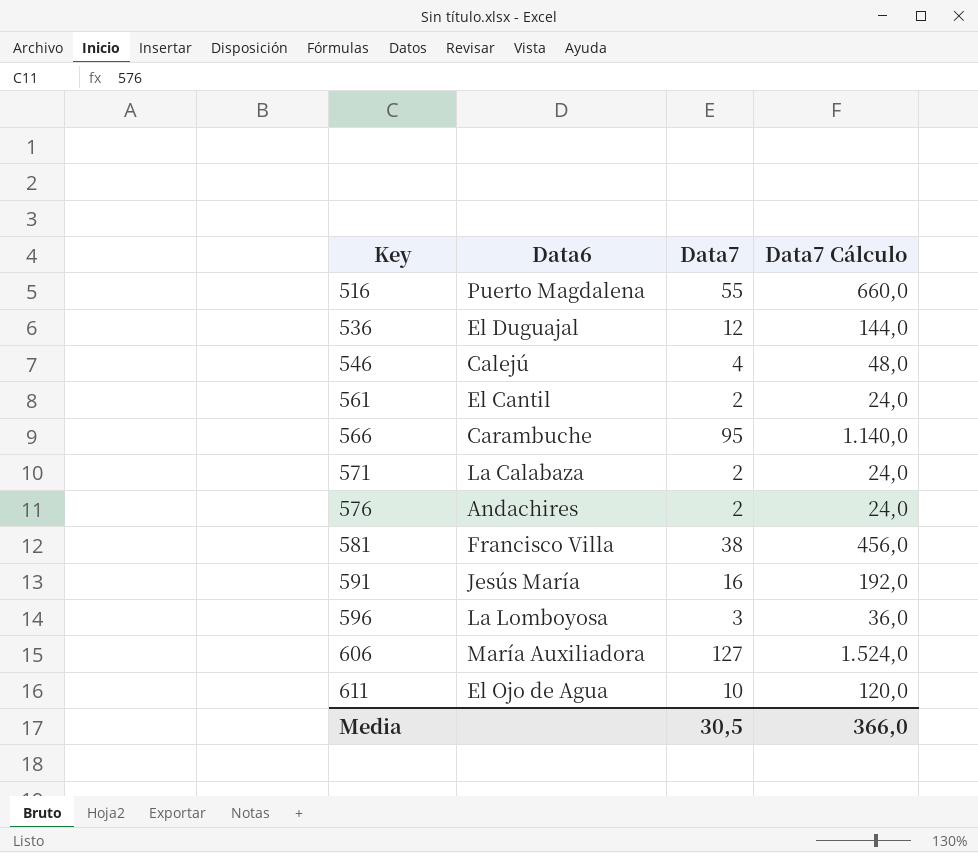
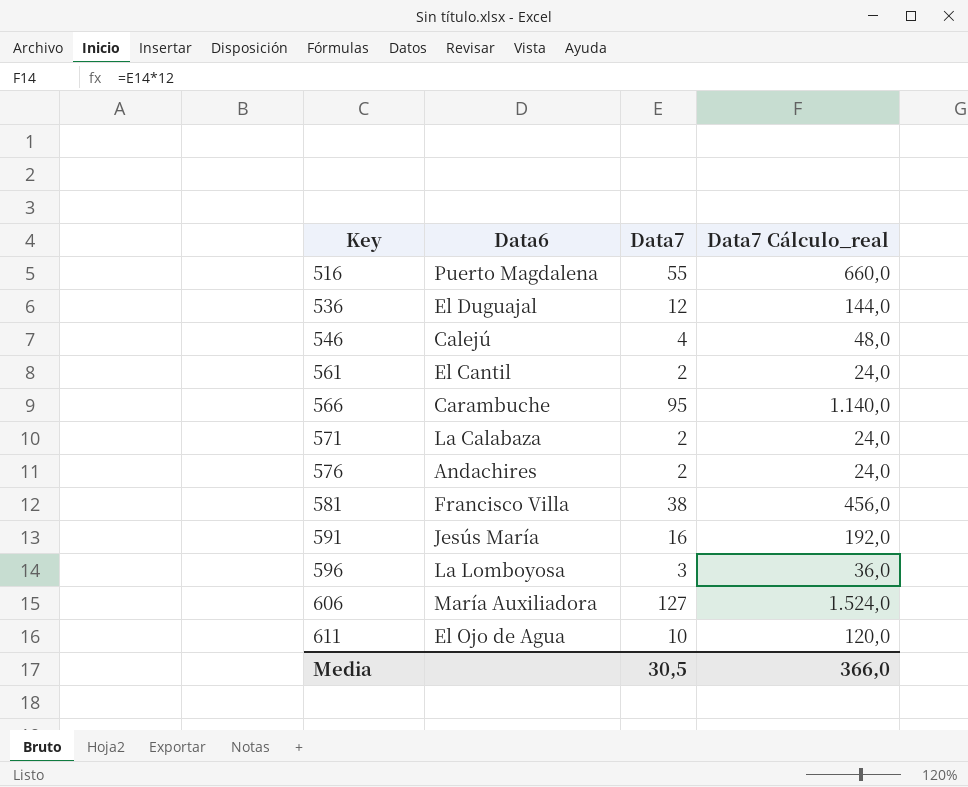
column name: Data7 Cálculo -> Data7 Cálculo_real

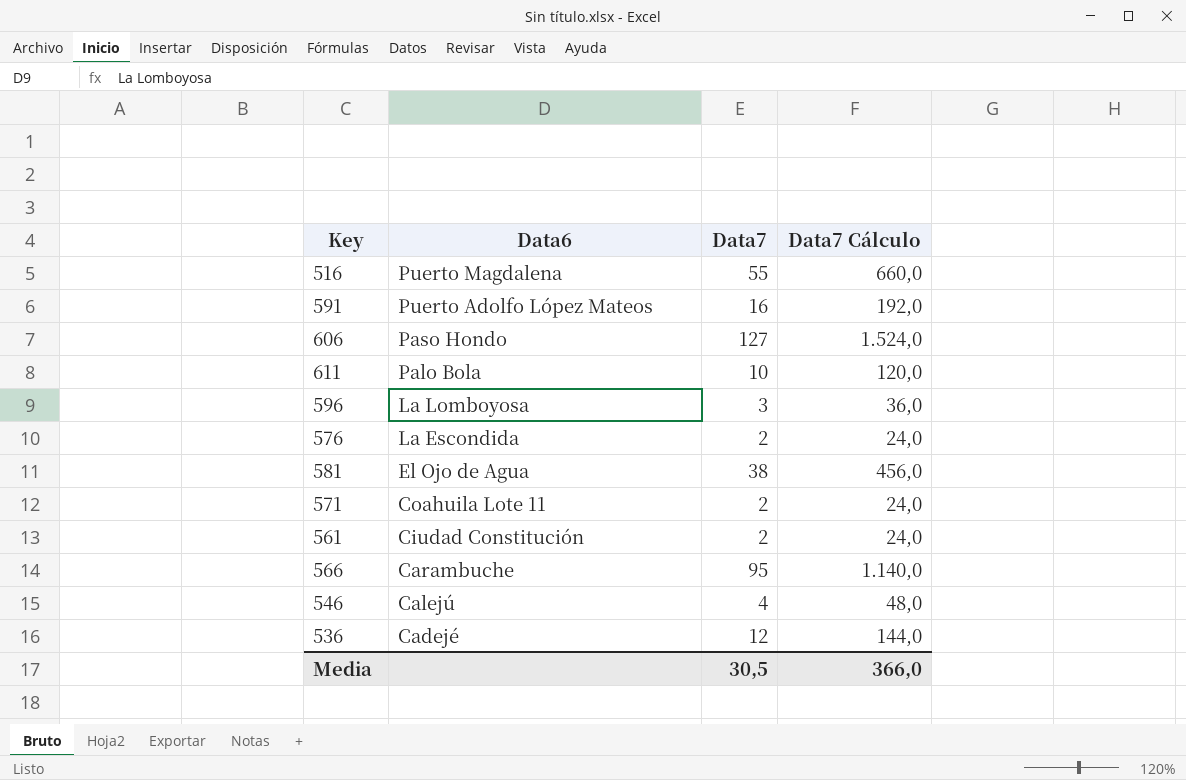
row order: Key ascending -> Data6 descending
column name: Data7 Cálculo_real -> Data7 Cálculo
591 | Data6: Jesús María -> Puerto Adolfo López Mateos
606 | Data6: María Auxiliadora -> Paso Hondo
611 | Data6: El Ojo de Agua -> Palo Bola
576 | Data6: Andachires -> La Escondida
581 | Data6: Francisco Villa -> El Ojo de Agua
571 | Data6: La Calabaza -> Coahuila Lote 11
561 | Data6: El Cantil -> Ciudad Constitución
536 | Data6: El Duguajal -> Cadejé

